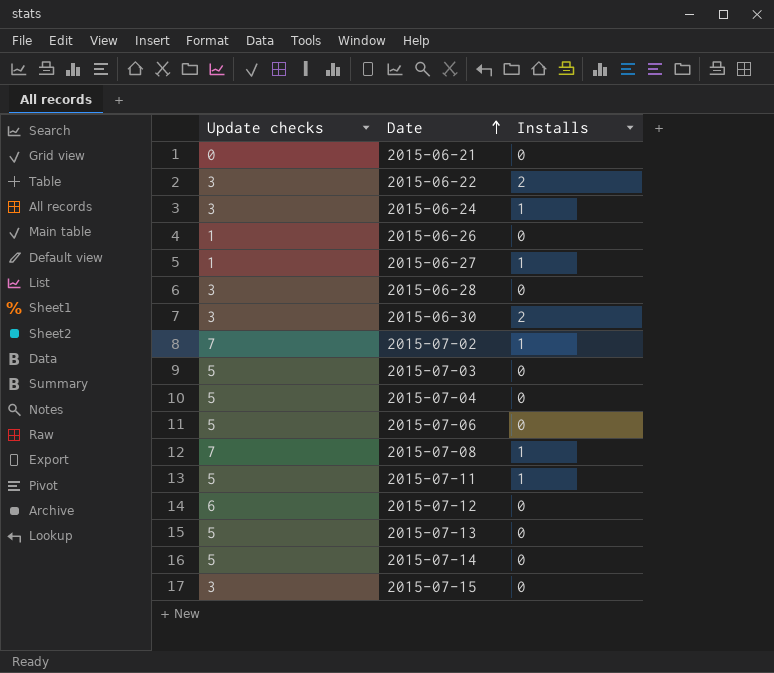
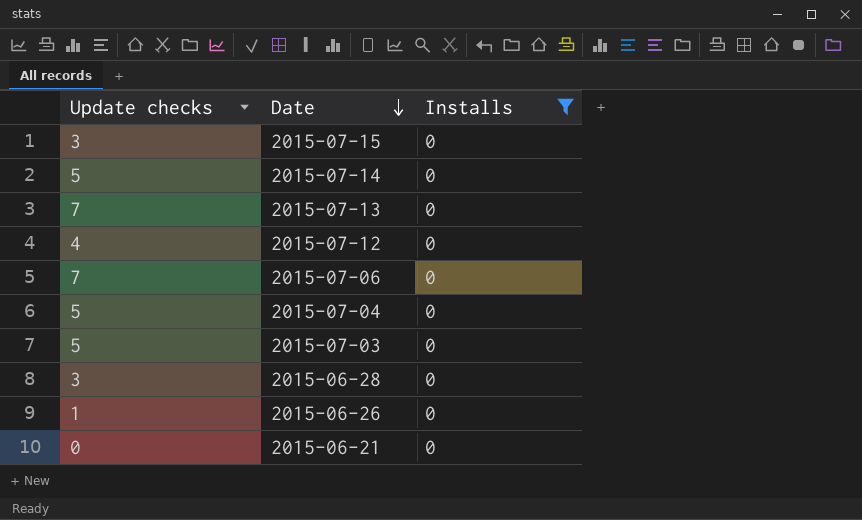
filter: none -> Installs = 0
row order: Date ascending -> Date descending
2015-07-13 | Update checks: 5 -> 7
2015-07-12 | Update checks: 6 -> 4
2015-07-06 | Update checks: 5 -> 7

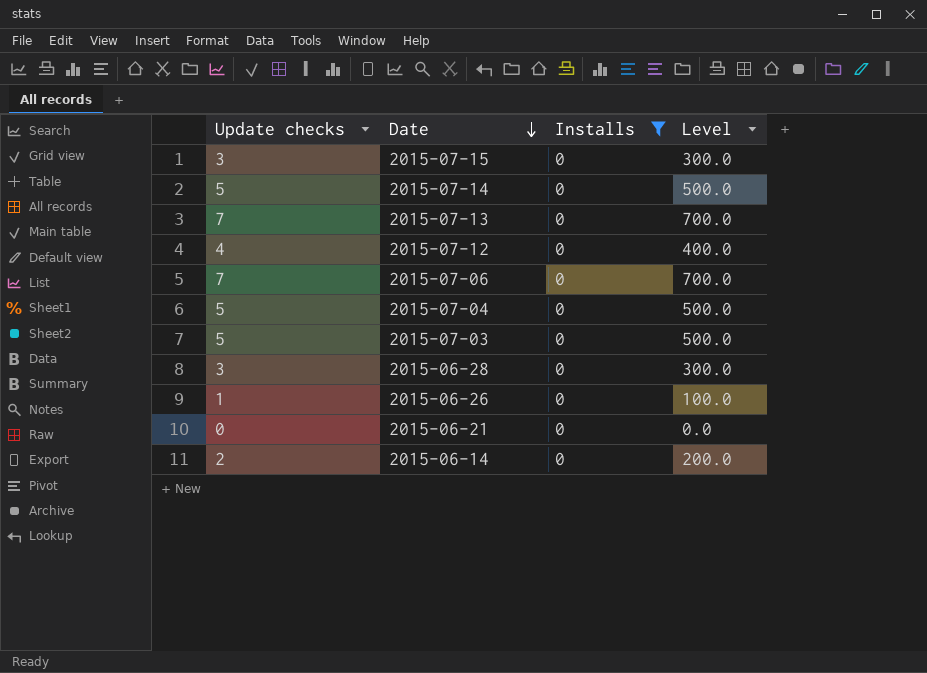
column Level | formula: none -> [Update checks] * 100
row 2015-06-14: none -> 2 | 0 | 200.0

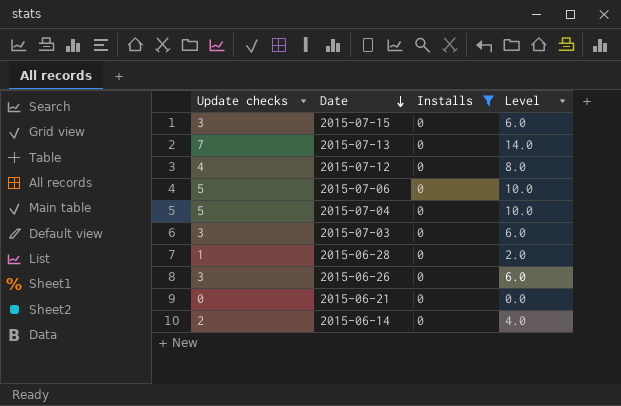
column Level | formula: [Update checks] * 100 -> [Update checks] * 2
row 2015-07-14: 5 | 0 | 500.0 -> none
2015-07-06 | Update checks: 7 -> 5
2015-07-03 | Update checks: 5 -> 3
2015-06-28 | Update checks: 3 -> 1
2015-06-26 | Update checks: 1 -> 3

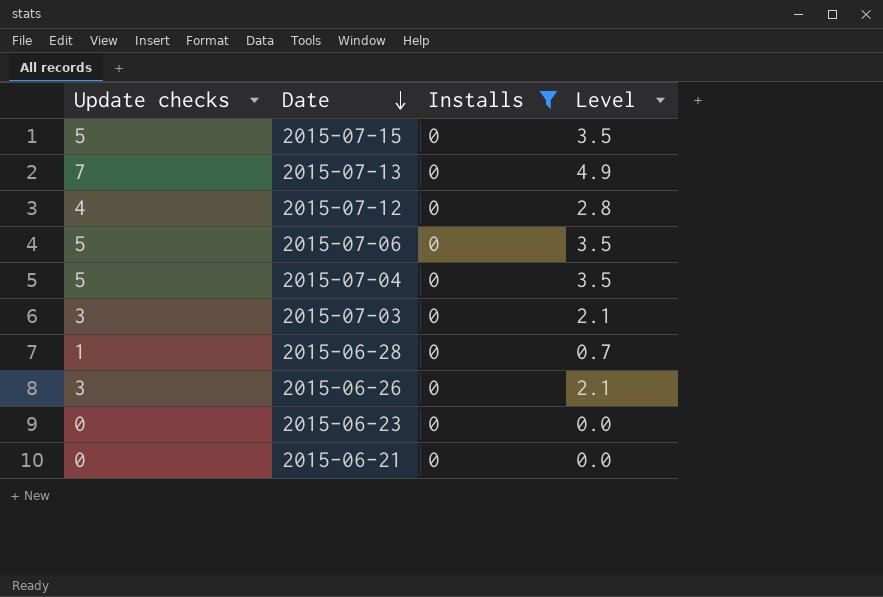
column Level | formula: [Update checks] * 2 -> [Update checks] * 0.7
row 2015-06-14: 2 | 0 | 4.0 -> none
2015-07-15 | Update checks: 3 -> 5
row 2015-06-23: none -> 0 | 0 | 0.0

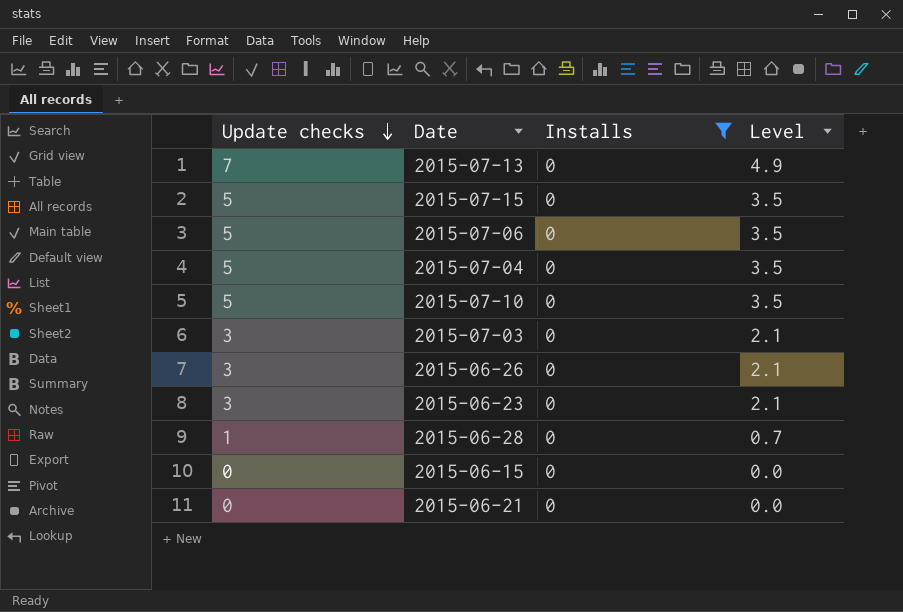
row order: Date descending -> Update checks descending
row 2015-07-12: 4 | 0 | 2.8 -> none
row 2015-07-10: none -> 5 | 0 | 3.5
2015-06-23 | Update checks: 0 -> 3
2015-06-23 | Level: 0.0 -> 2.1
row 2015-06-15: none -> 0 | 0 | 0.0

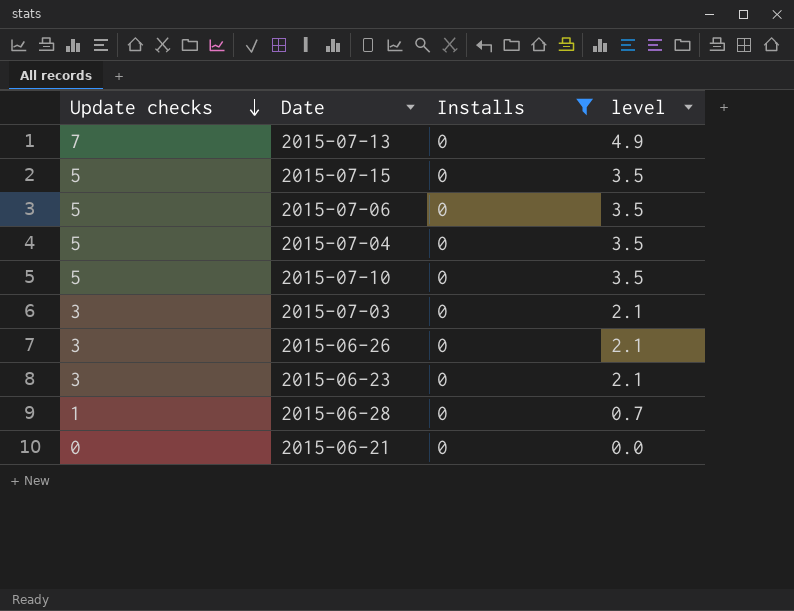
column name: Level -> level
row 2015-06-15: 0 | 0 | 0.0 -> none

